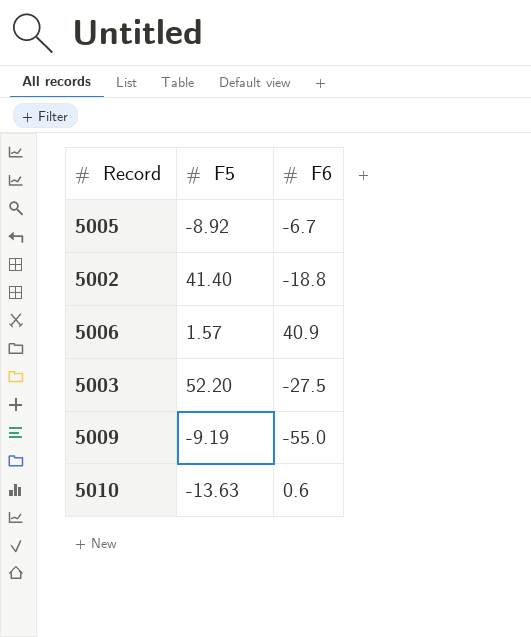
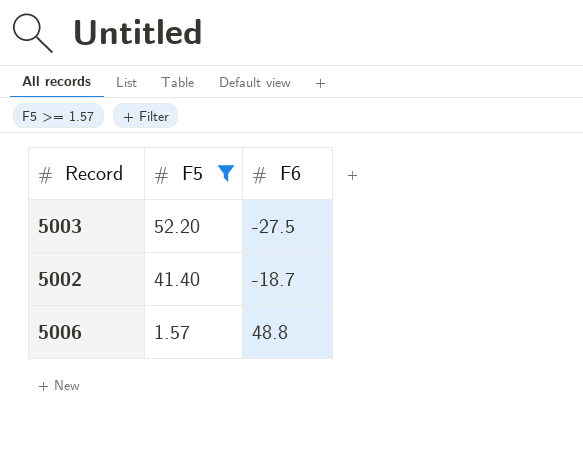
filter: none -> F5 >= 1.57
row order: none -> F5 descending
5002 | F6: -18.8 -> -18.7
5006 | F6: 40.9 -> 48.8

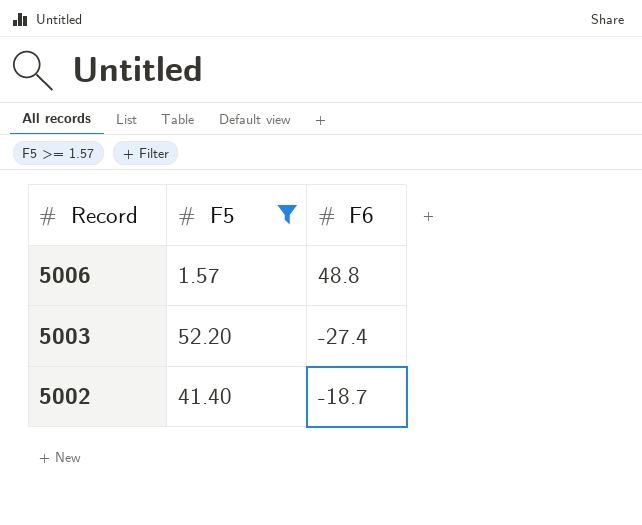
row order: F5 descending -> Record descending
5003 | F6: -27.5 -> -27.4

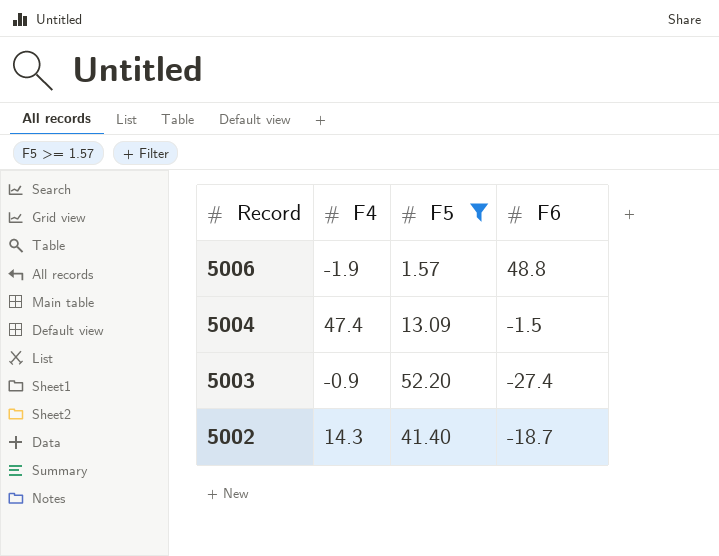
column F4 | position: none -> 2
row 5004: none -> 47.4 | 13.09 | -1.5

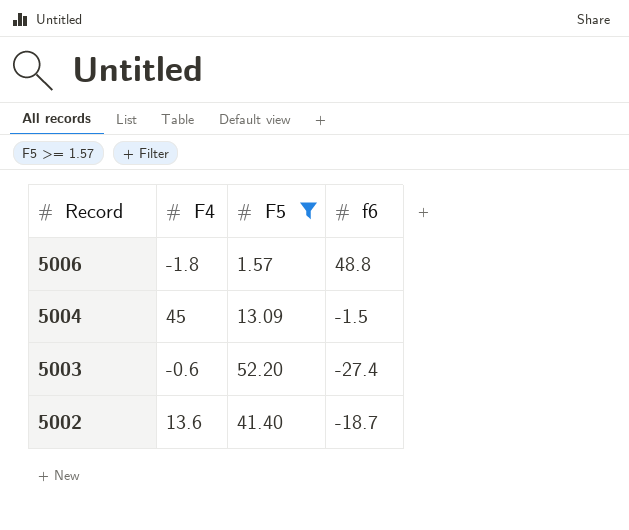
column name: F6 -> f6
5006 | F4: -1.9 -> -1.8
5004 | F4: 47.4 -> 45
5003 | F4: -0.9 -> -0.6
5002 | F4: 14.3 -> 13.6

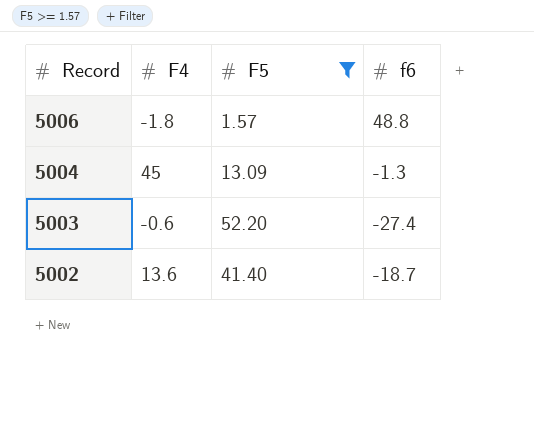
5004 | f6: -1.5 -> -1.3

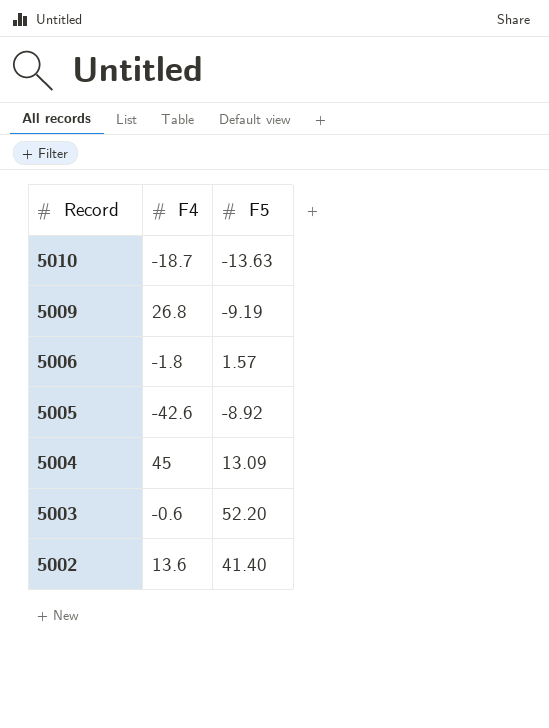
filter: F5 >= 1.57 -> none
column f6 | position: 4 -> none

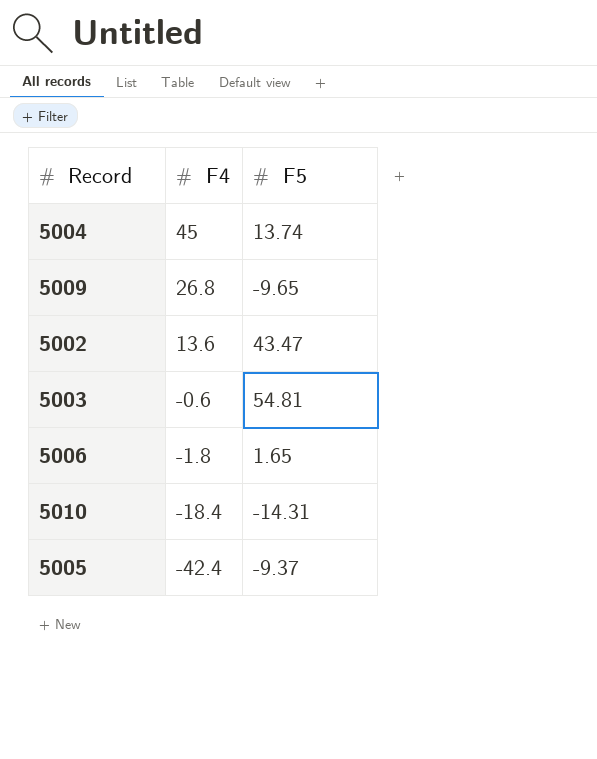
row order: Record descending -> F4 descending
5004 | F5: 13.09 -> 13.74
5009 | F5: -9.19 -> -9.65
5002 | F5: 41.40 -> 43.47
5003 | F5: 52.20 -> 54.81
5006 | F5: 1.57 -> 1.65
5010 | F4: -18.7 -> -18.4
5010 | F5: -13.63 -> -14.31
5005 | F4: -42.6 -> -42.4
5005 | F5: -8.92 -> -9.37

